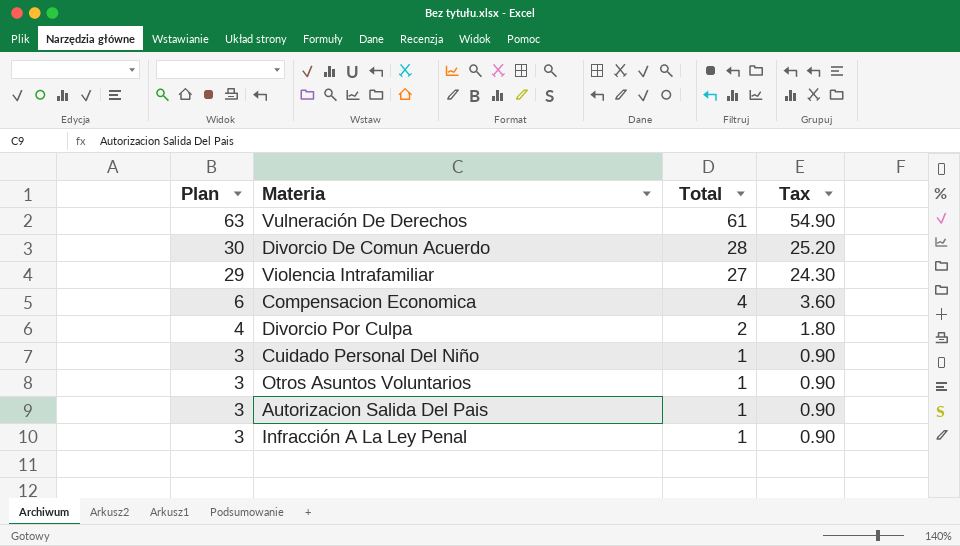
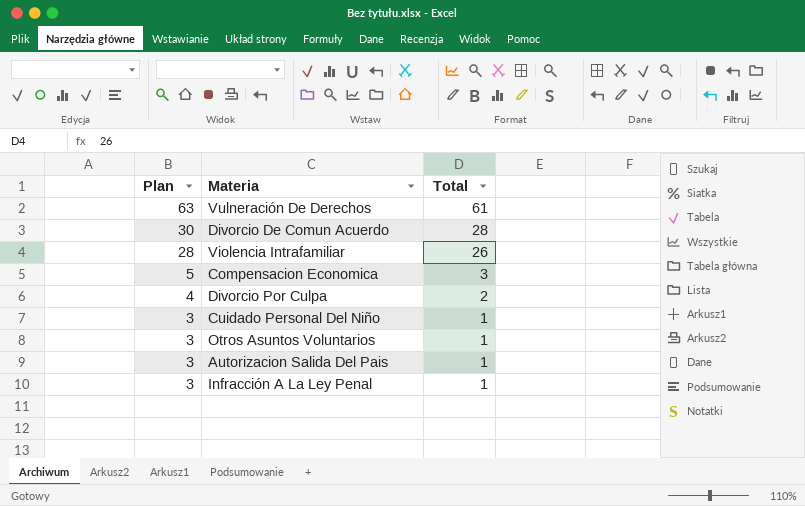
column Tax | formula: [Total] * 0.9 -> none
Violencia Intrafamiliar | Plan: 29 -> 28
Violencia Intrafamiliar | Total: 27 -> 26
Compensacion Economica | Plan: 6 -> 5
Compensacion Economica | Total: 4 -> 3

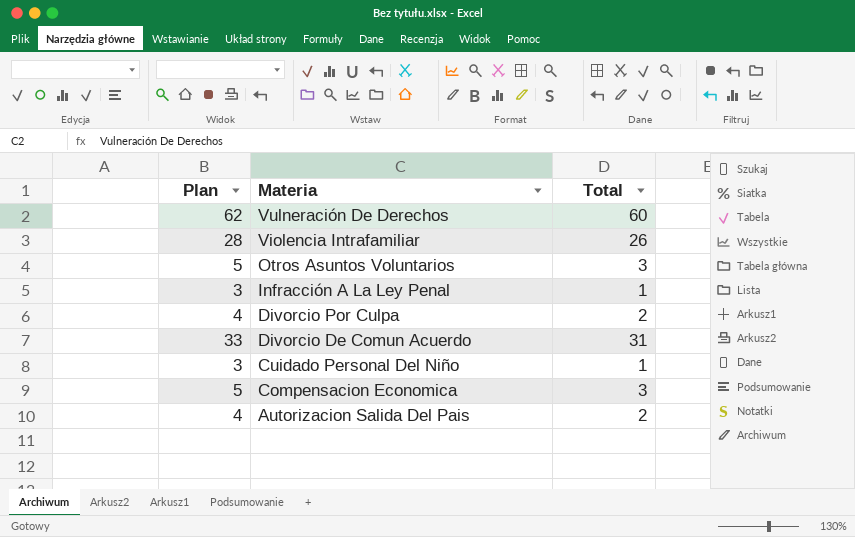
row order: Plan descending -> Materia descending
Vulneración De Derechos | Plan: 63 -> 62
Vulneración De Derechos | Total: 61 -> 60
Otros Asuntos Voluntarios | Plan: 3 -> 5
Otros Asuntos Voluntarios | Total: 1 -> 3
Divorcio De Comun Acuerdo | Plan: 30 -> 33
Divorcio De Comun Acuerdo | Total: 28 -> 31
Autorizacion Salida Del Pais | Plan: 3 -> 4
Autorizacion Salida Del Pais | Total: 1 -> 2

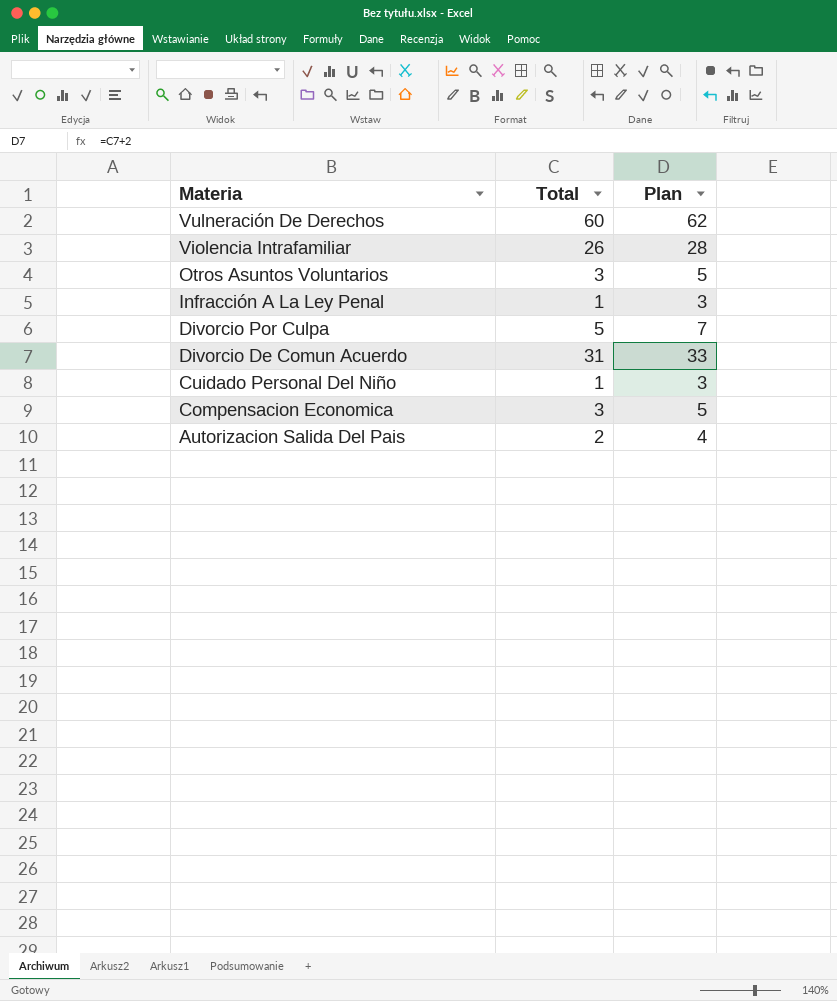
column Plan | position: 1 -> 3
Divorcio Por Culpa | Total: 2 -> 5
Divorcio Por Culpa | Plan: 4 -> 7

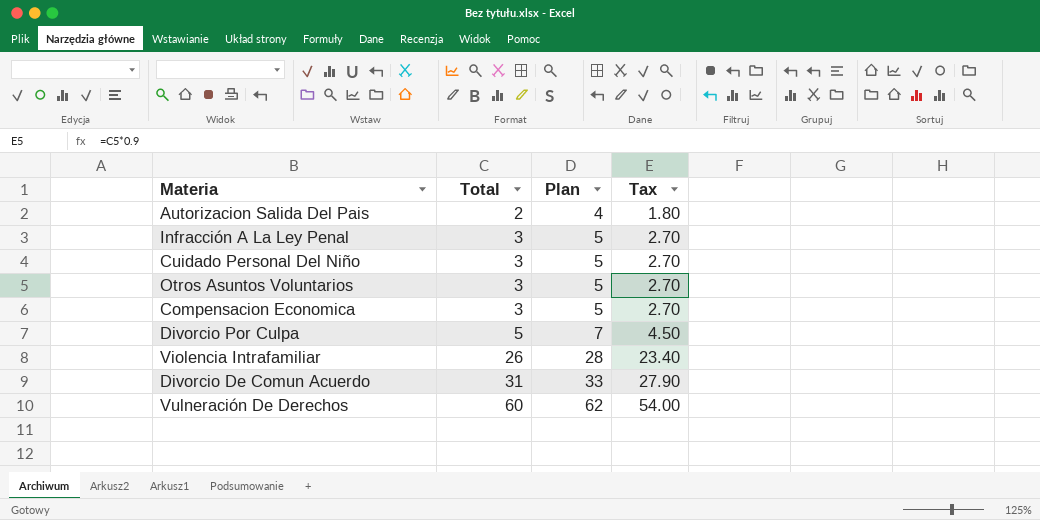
row order: Materia descending -> Total ascending
column Tax | formula: none -> [Total] * 0.9
Infracción A La Ley Penal | Total: 1 -> 3
Infracción A La Ley Penal | Plan: 3 -> 5
Cuidado Personal Del Niño | Total: 1 -> 3
Cuidado Personal Del Niño | Plan: 3 -> 5

